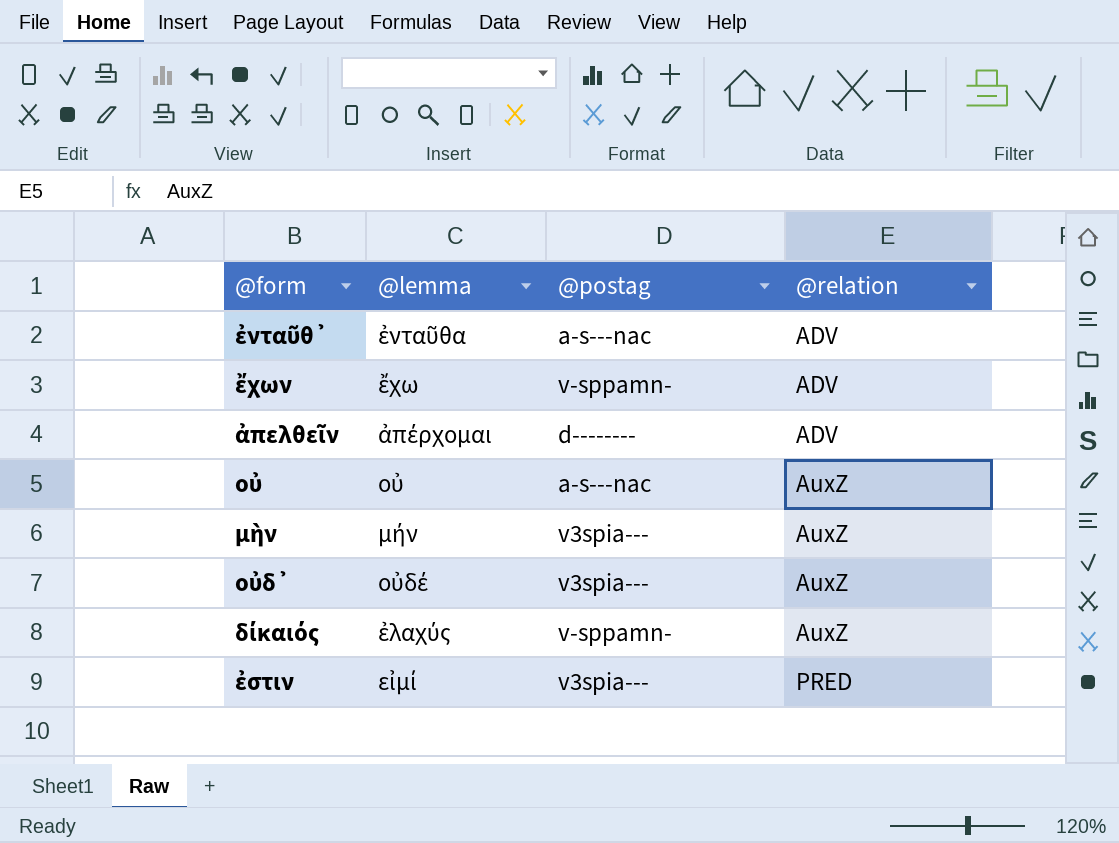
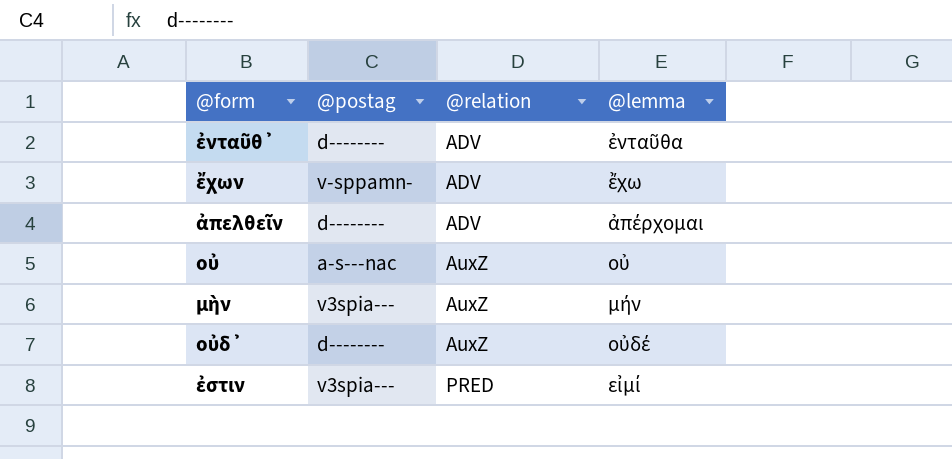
column @lemma | position: 2 -> 4
row δίκαιός: ἐλαχύς | v-sppamn- | AuxZ -> none
ἐνταῦθ᾽ | @postag: a-s---nac -> d--------
οὐδ᾽ | @postag: v3spia--- -> d--------

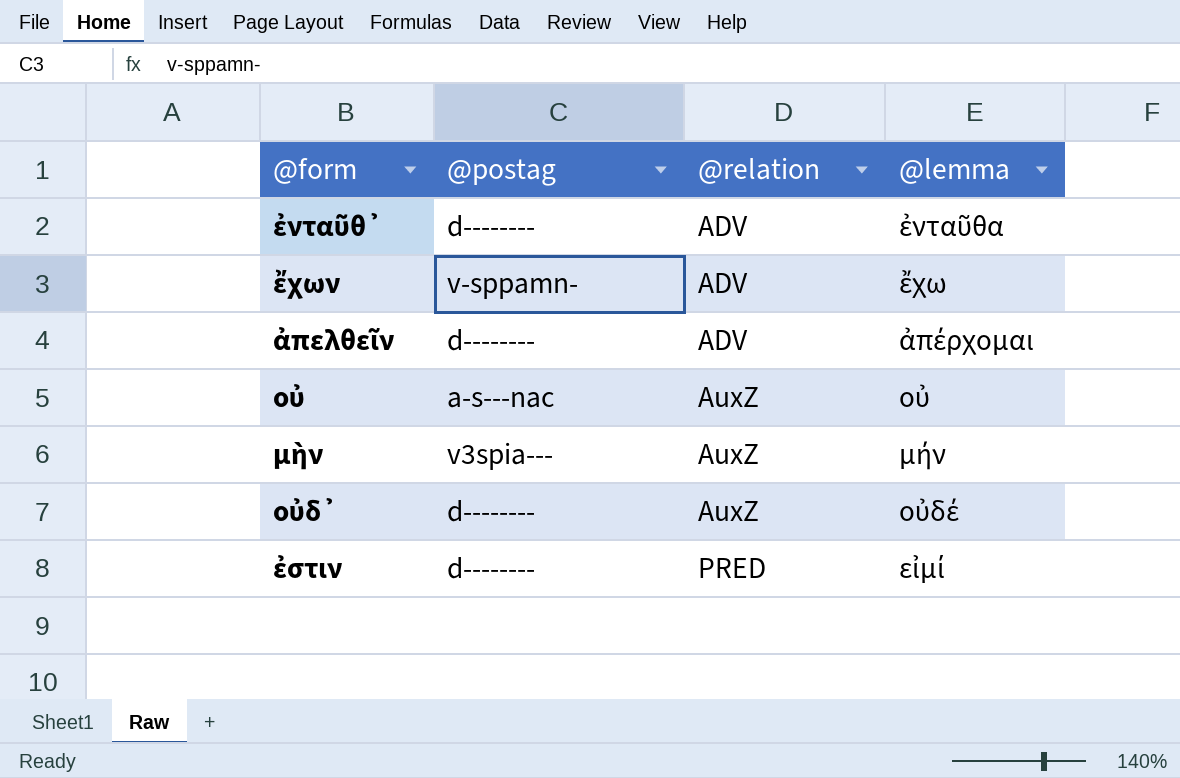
ἐστιν | @postag: v3spia--- -> d--------

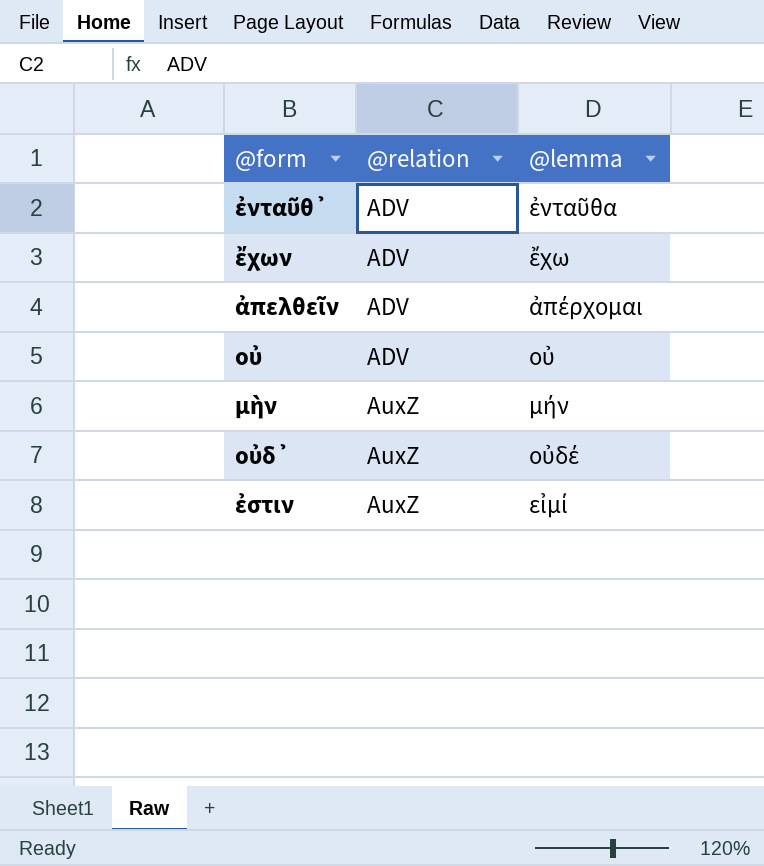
column @postag | position: 2 -> none
οὐ | @relation: AuxZ -> ADV
ἐστιν | @relation: PRED -> AuxZ

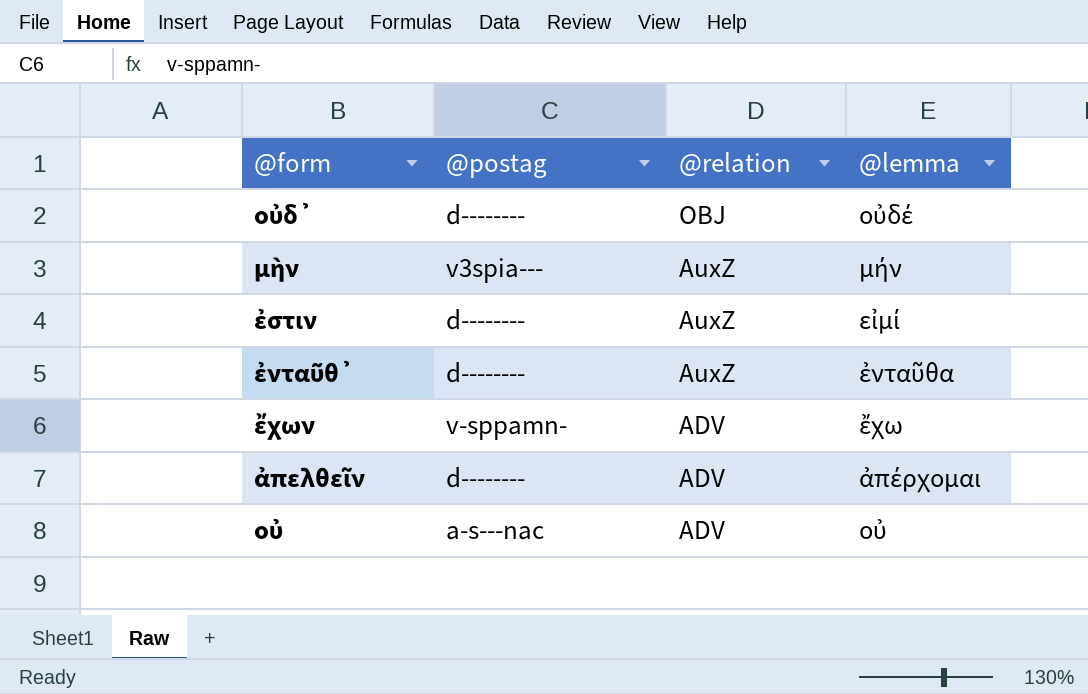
row order: @relation ascending -> @relation descending
column @postag | position: none -> 2
οὐδ᾽ | @relation: AuxZ -> OBJ
ἐνταῦθ᾽ | @relation: ADV -> AuxZ

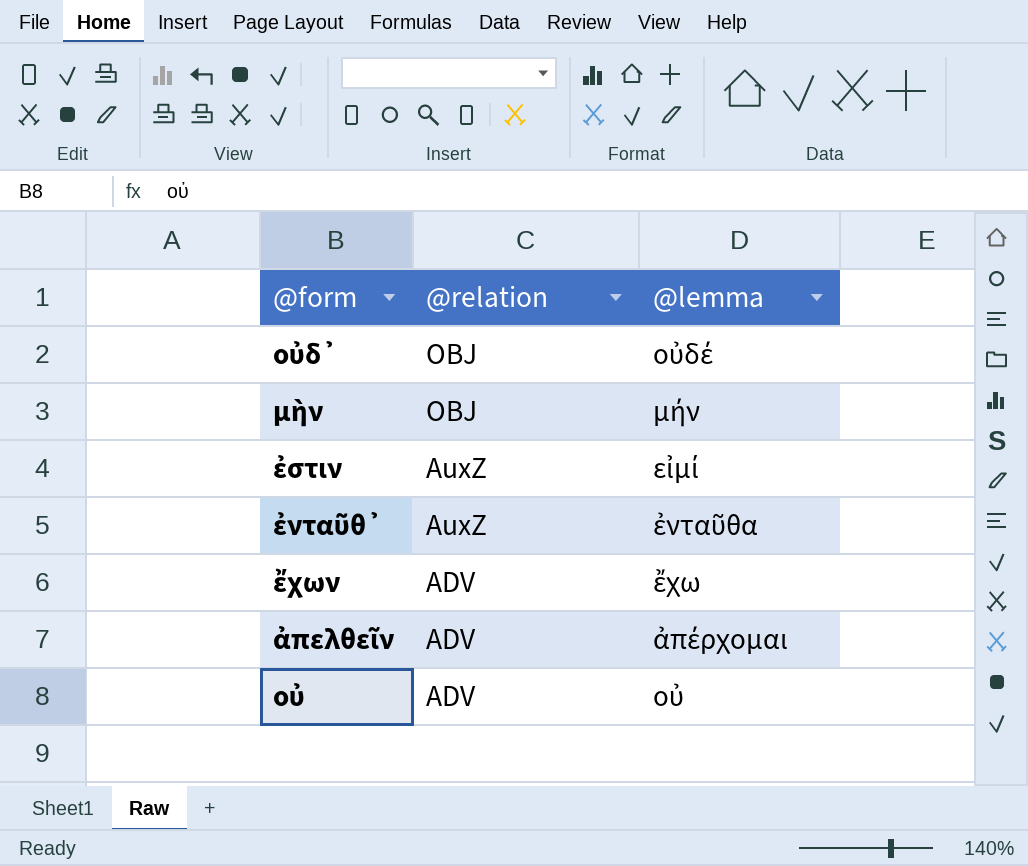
column @postag | position: 2 -> none
μὴν | @relation: AuxZ -> OBJ

